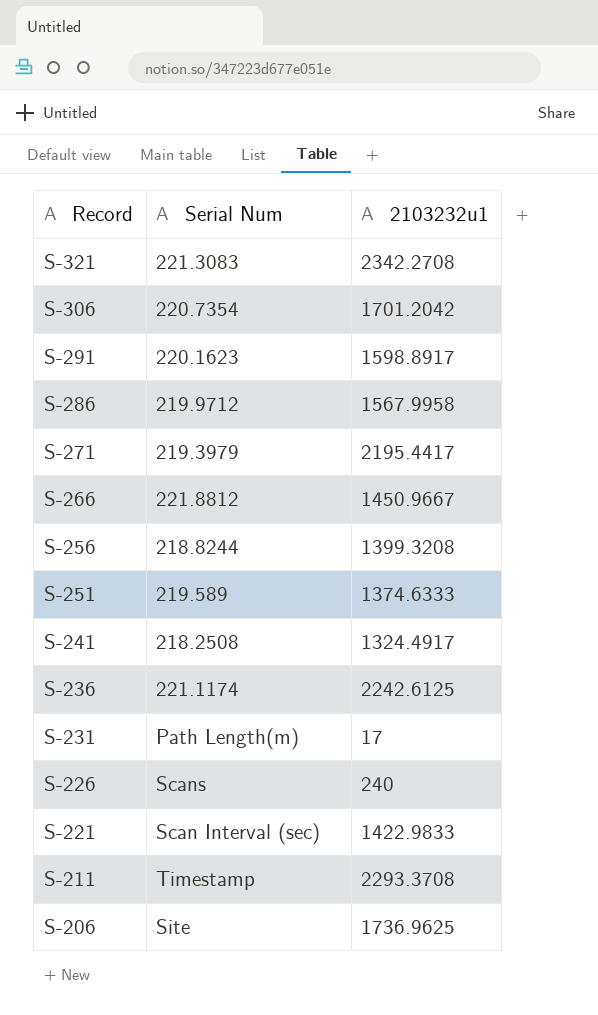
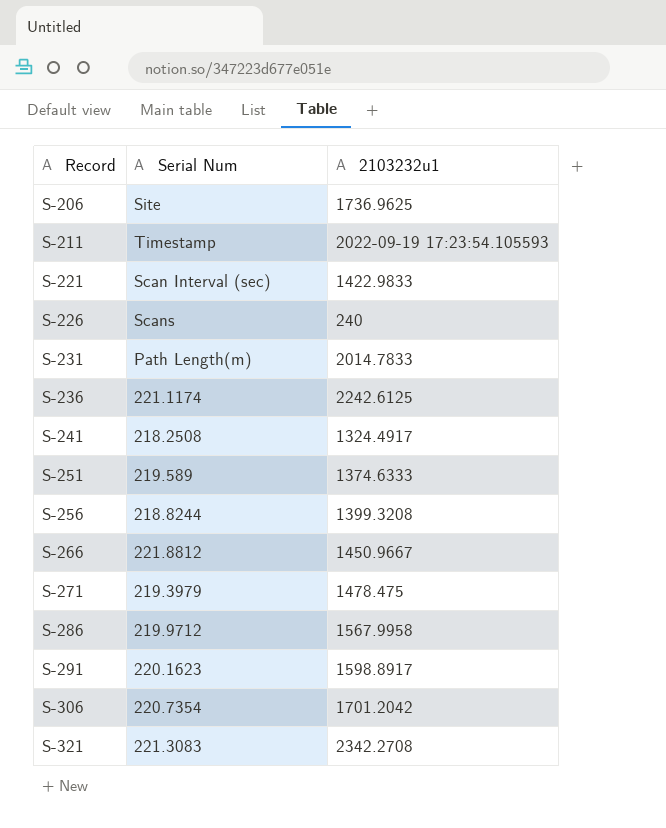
row order: Record descending -> Record ascending
S-211 | 2103232u1: 2293.3708 -> 2022-09-19 17:23:54.105593
S-231 | 2103232u1: 17 -> 2014.7833
S-271 | 2103232u1: 2195.4417 -> 1478.475

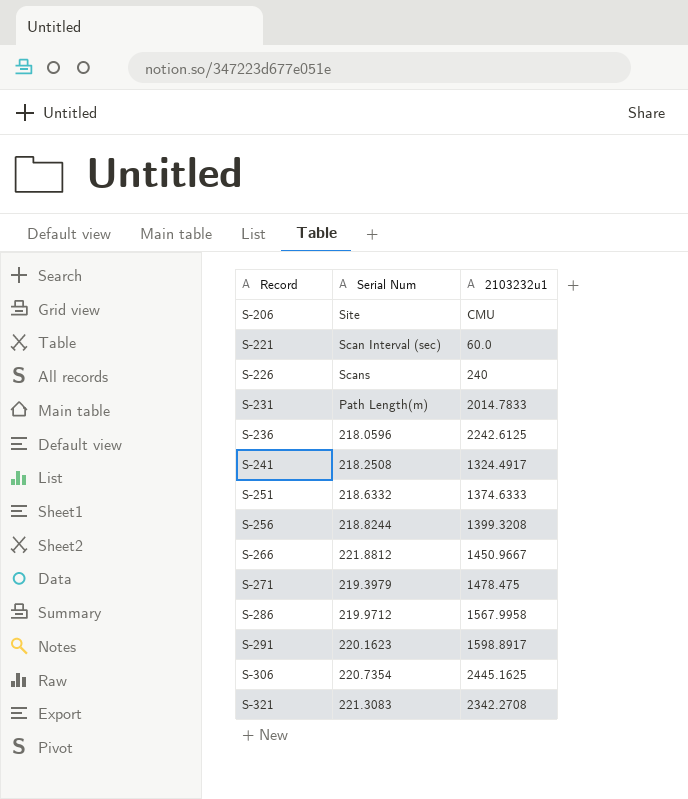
row S-211: Timestamp | 2022-09-19 17:23:54.105593 -> none
S-206 | 2103232u1: 1736.9625 -> CMU
S-221 | 2103232u1: 1422.9833 -> 60.0
S-236 | Serial Num: 221.1174 -> 218.0596
S-251 | Serial Num: 219.589 -> 218.6332
S-306 | 2103232u1: 1701.2042 -> 2445.1625

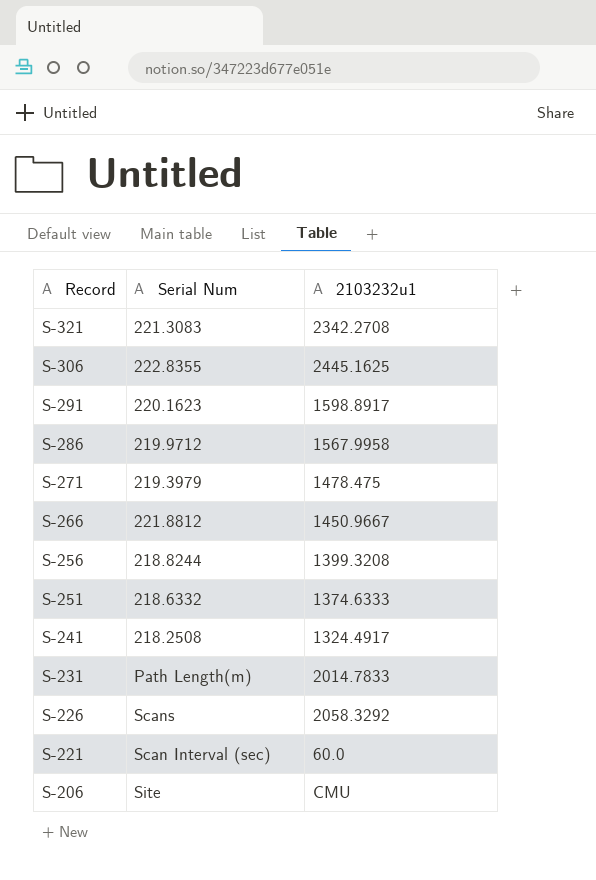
row order: Record ascending -> Record descending
row S-236: 218.0596 | 2242.6125 -> none
S-306 | Serial Num: 220.7354 -> 222.8355
S-226 | 2103232u1: 240 -> 2058.3292

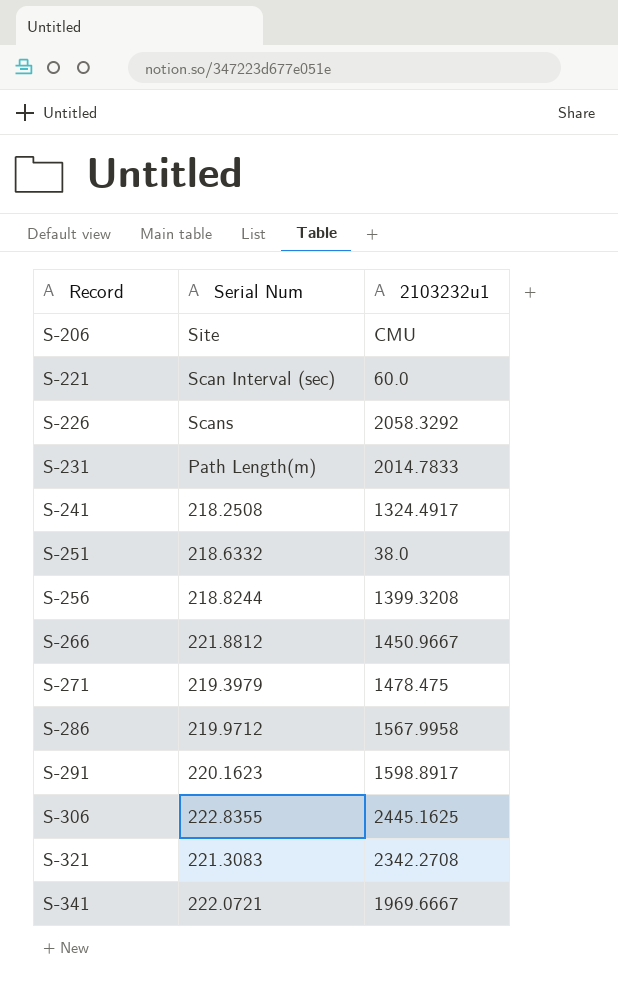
row order: Record descending -> Record ascending
S-251 | 2103232u1: 1374.6333 -> 38.0
row S-341: none -> 222.0721 | 1969.6667

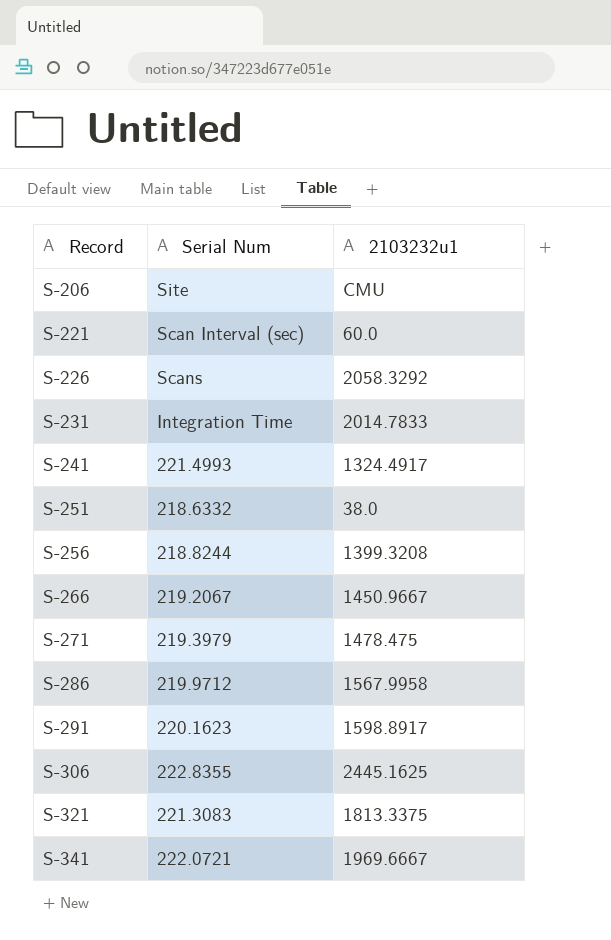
S-231 | Serial Num: Path Length(m) -> Integration Time
S-241 | Serial Num: 218.2508 -> 221.4993
S-266 | Serial Num: 221.8812 -> 219.2067
S-321 | 2103232u1: 2342.2708 -> 1813.3375

